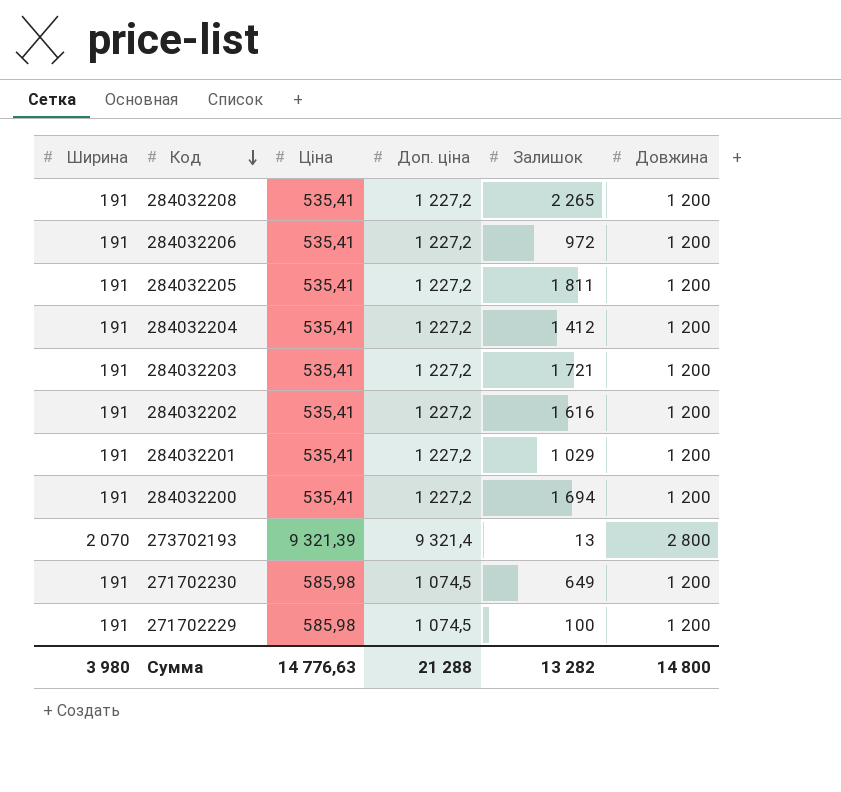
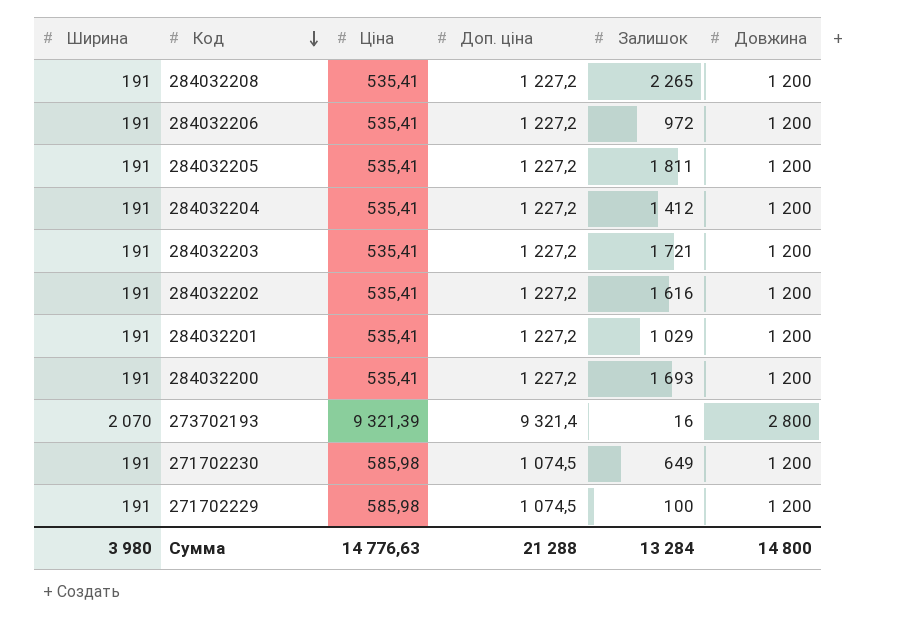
284032200 | Залишок: 1 694 -> 1 693
273702193 | Залишок: 13 -> 16
Сумма | Залишок: 13 282 -> 13 284

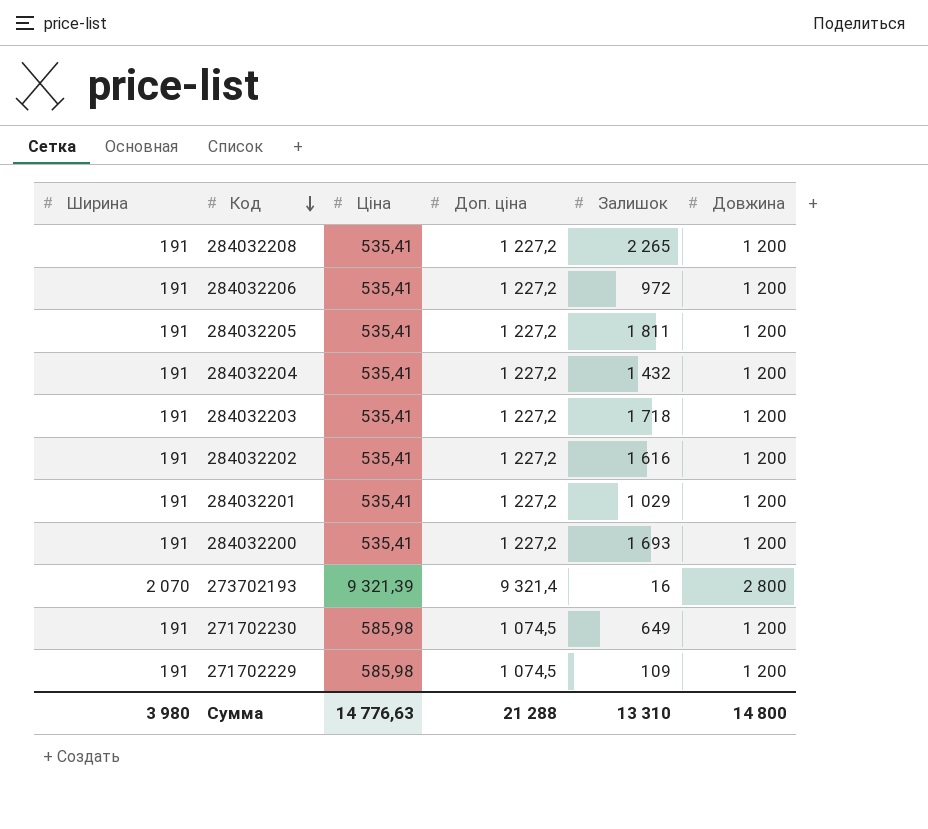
284032204 | Залишок: 1 412 -> 1 432
284032203 | Залишок: 1 721 -> 1 718
271702229 | Залишок: 100 -> 109
Сумма | Залишок: 13 284 -> 13 310

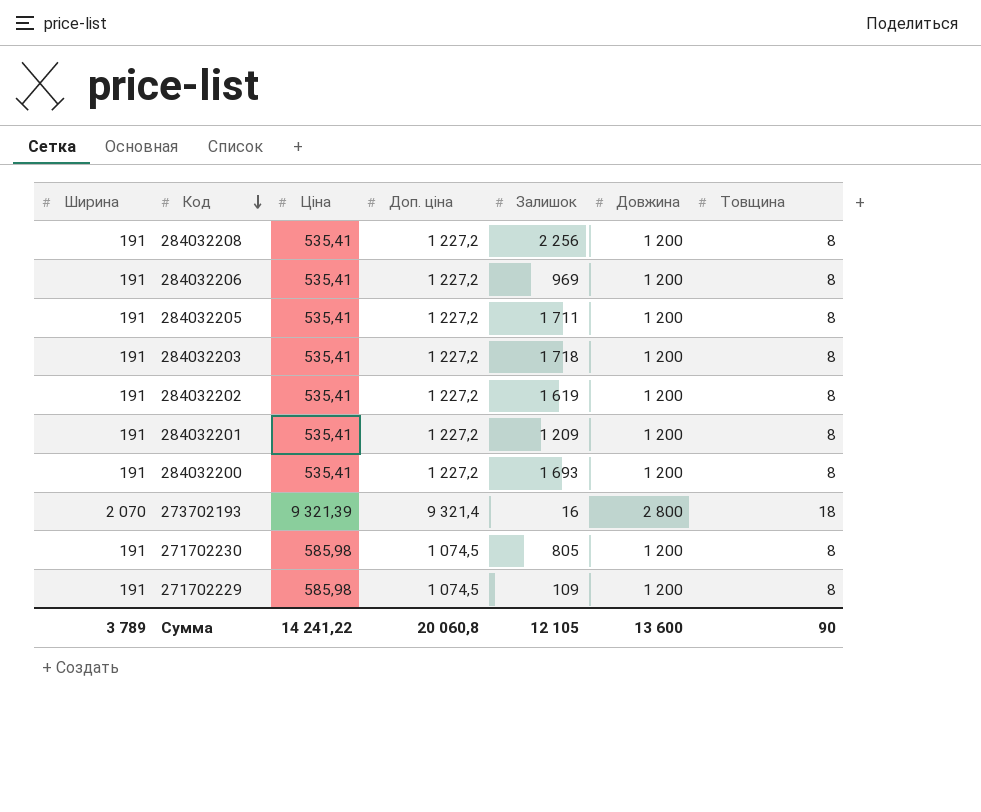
column Товщина | position: none -> 7
row 284032204: 191 | 535,41 | 1 227,2 | 1 432 | 1 200 -> none
284032208 | Залишок: 2 265 -> 2 256
284032206 | Залишок: 972 -> 969
284032205 | Залишок: 1 811 -> 1 711
284032202 | Залишок: 1 616 -> 1 619
284032201 | Залишок: 1 029 -> 1 209
271702230 | Залишок: 649 -> 805
Сумма | Ширина: 3 980 -> 3 789
Сумма | Ціна: 14 776,63 -> 14 241,22
Сумма | Доп. ціна: 21 288 -> 20 060,8
Сумма | Залишок: 13 310 -> 12 105
Сумма | Довжина: 14 800 -> 13 600

